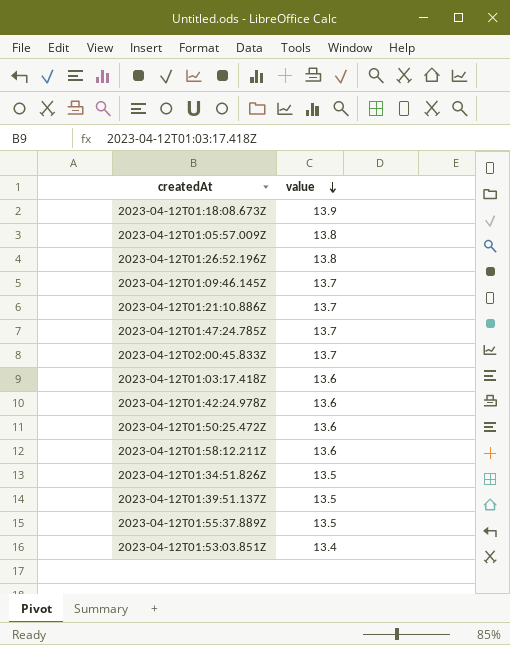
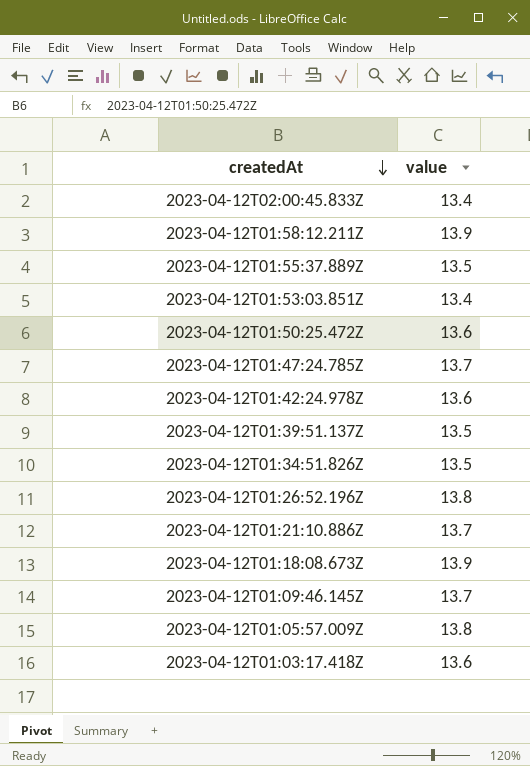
row order: value descending -> createdAt descending
2023-04-12T02:00:45.833Z | value: 13.7 -> 13.4
2023-04-12T01:58:12.211Z | value: 13.6 -> 13.9

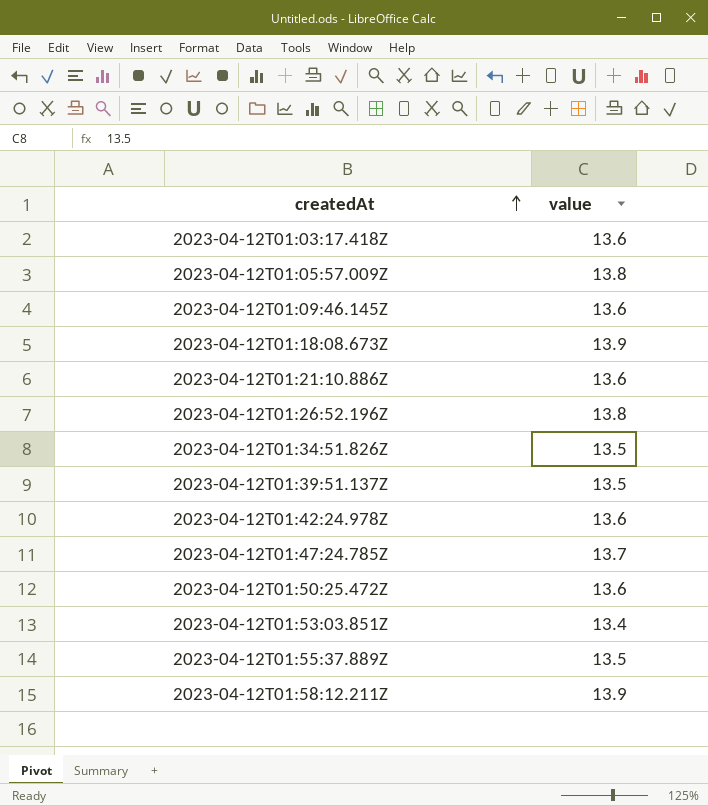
row order: createdAt descending -> createdAt ascending
row 2023-04-12T02:00:45.833Z: 13.4 -> none
2023-04-12T01:09:46.145Z | value: 13.7 -> 13.6
2023-04-12T01:21:10.886Z | value: 13.7 -> 13.6

